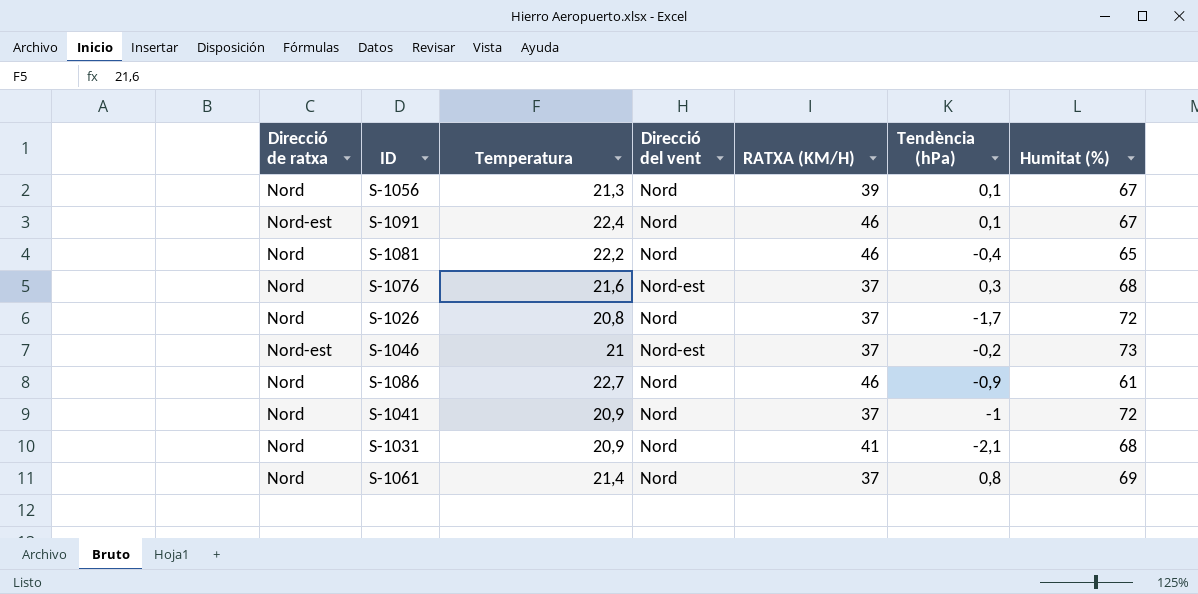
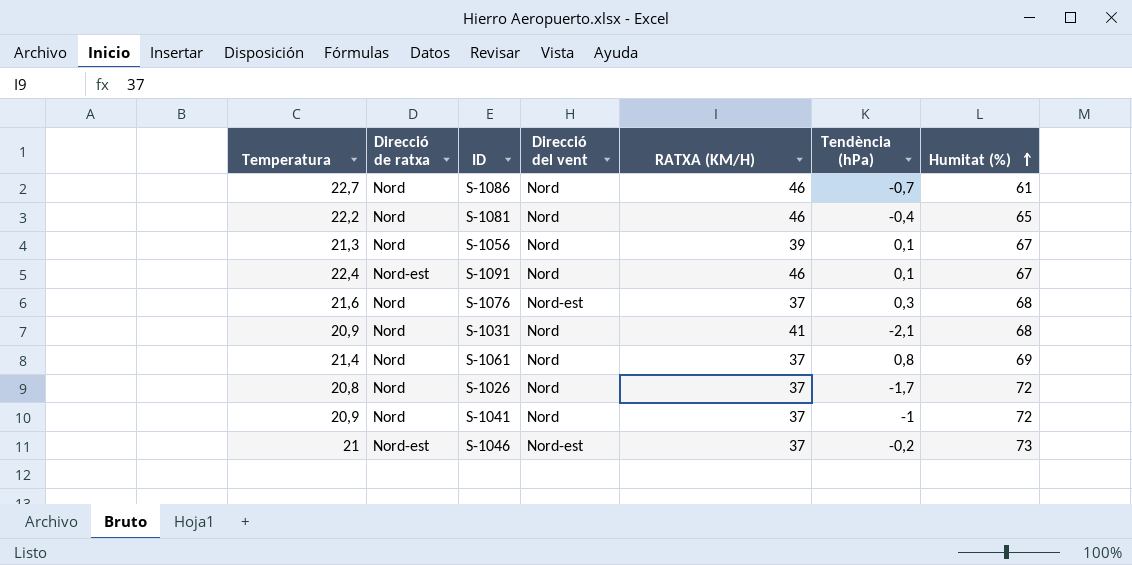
row order: none -> Humitat (%) ascending
column Temperatura | position: 3 -> 1
S-1086 | Tendència (hPa): -0,9 -> -0,7

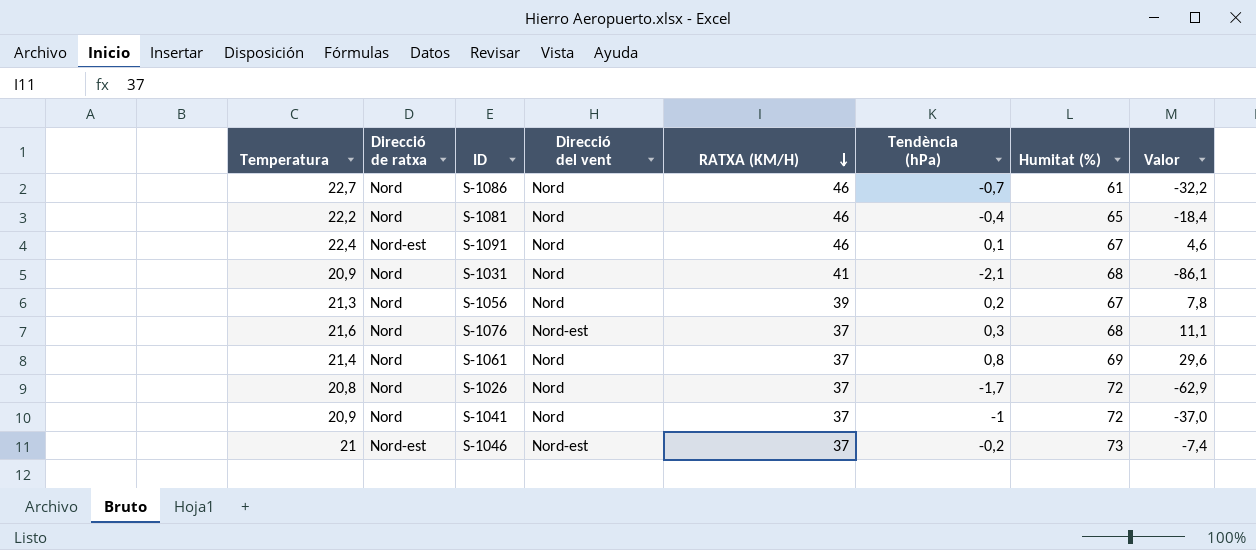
row order: Humitat (%) ascending -> RATXA (KM/H) descending
column Valor | formula: none -> [RATXA (KM/H)] * [Tendència (hPa)]
S-1056 | Tendència (hPa): 0,1 -> 0,2

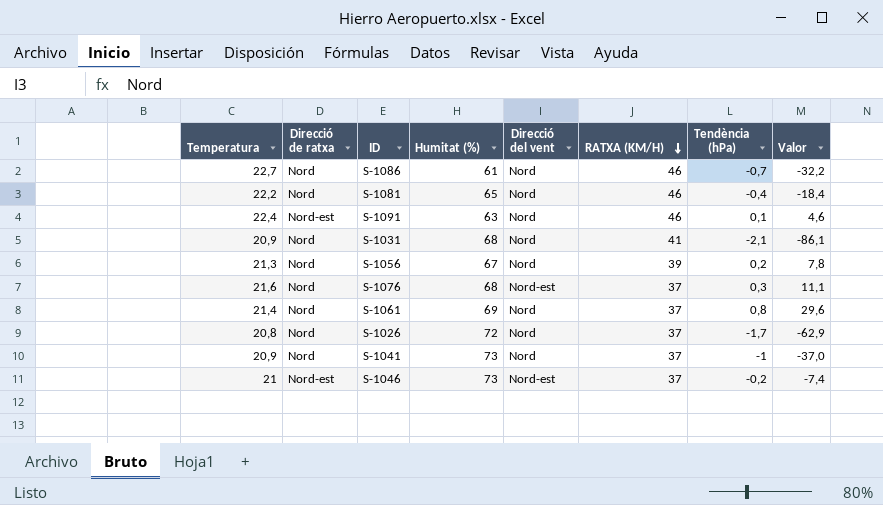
column Humitat (%) | position: 7 -> 4
S-1091 | Humitat (%): 67 -> 63
S-1041 | Humitat (%): 72 -> 73

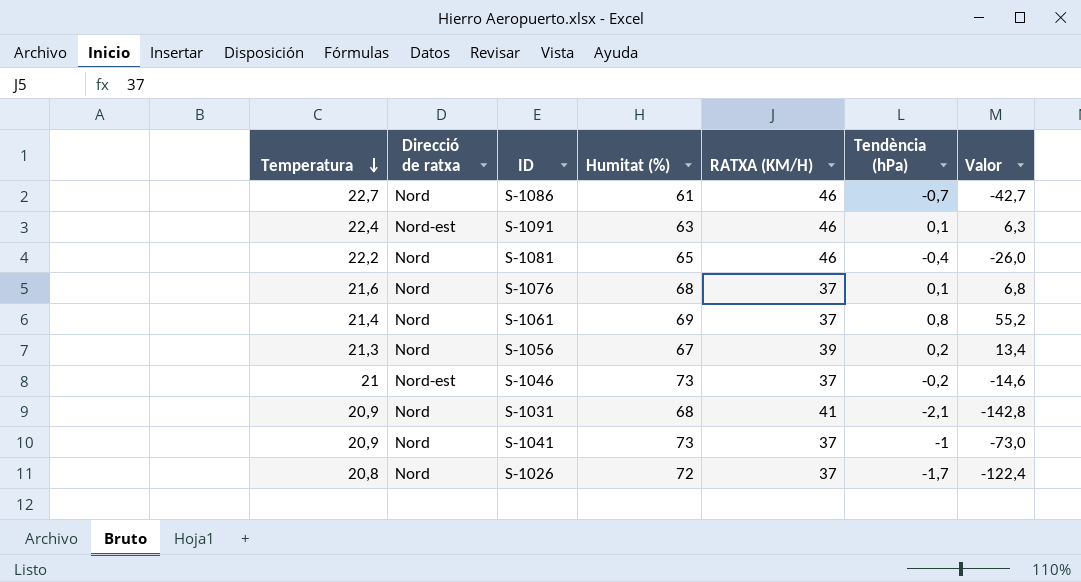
row order: RATXA (KM/H) descending -> Temperatura descending
column Direcció del vent | position: 5 -> none
column Valor | formula: [RATXA (KM/H)] * [Tendència (hPa)] -> [Humitat (%)] * [Tendència (hPa)]
S-1076 | Tendència (hPa): 0,3 -> 0,1

